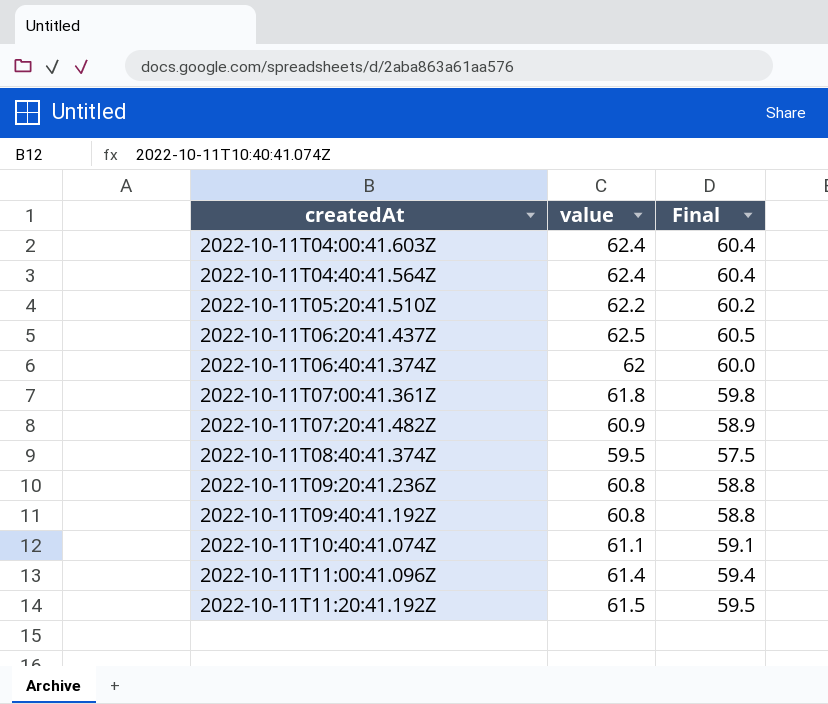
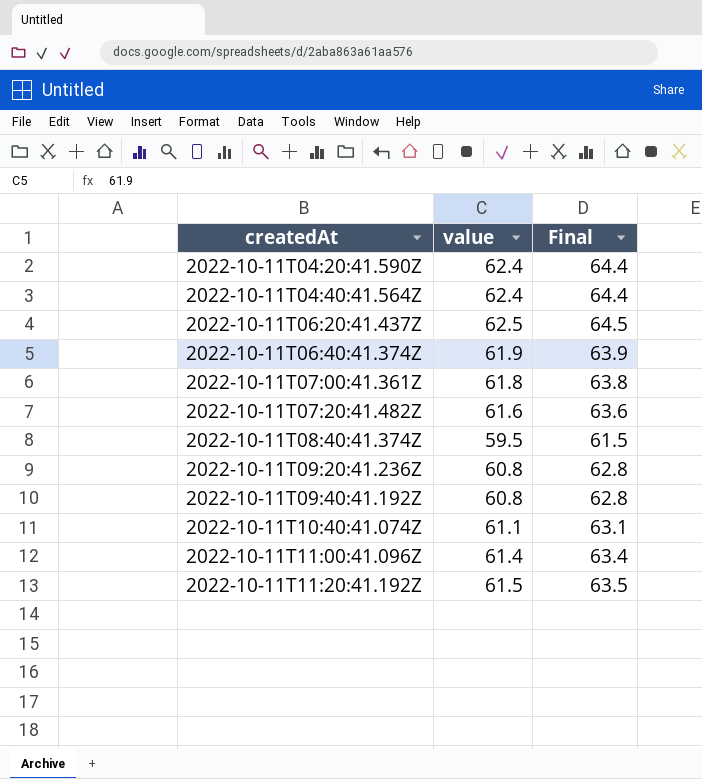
column Final | formula: [value] - 2 -> [value] + 2
row 2022-10-11T04:00:41.603Z: 62.4 | 60.4 -> none
row 2022-10-11T05:20:41.510Z: 62.2 | 60.2 -> none
row 2022-10-11T04:20:41.590Z: none -> 62.4 | 64.4
2022-10-11T06:40:41.374Z | value: 62 -> 61.9
2022-10-11T07:20:41.482Z | value: 60.9 -> 61.6

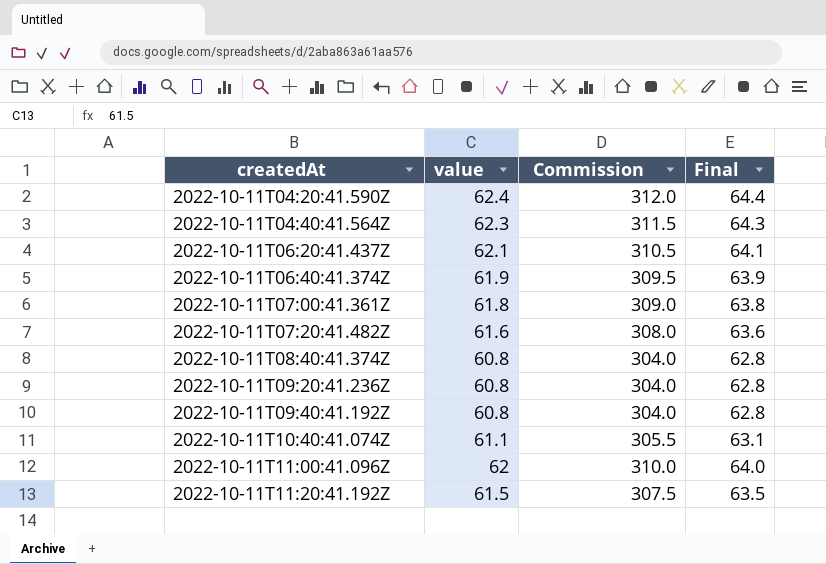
column Commission | formula: none -> [value] * 5
2022-10-11T04:40:41.564Z | value: 62.4 -> 62.3
2022-10-11T04:40:41.564Z | Final: 64.4 -> 64.3
2022-10-11T06:20:41.437Z | value: 62.5 -> 62.1
2022-10-11T06:20:41.437Z | Final: 64.5 -> 64.1
2022-10-11T08:40:41.374Z | value: 59.5 -> 60.8
2022-10-11T08:40:41.374Z | Final: 61.5 -> 62.8
2022-10-11T11:00:41.096Z | value: 61.4 -> 62
2022-10-11T11:00:41.096Z | Final: 63.4 -> 64.0

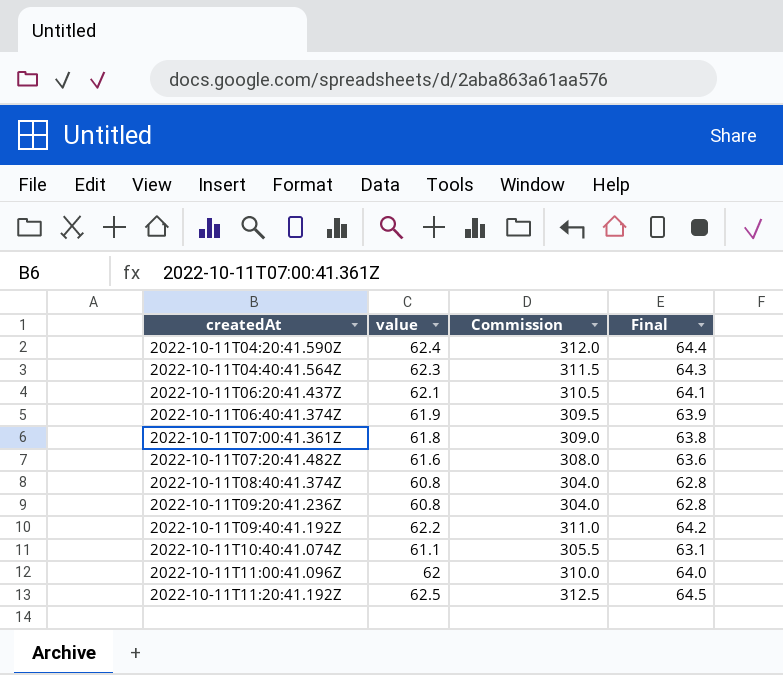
2022-10-11T09:40:41.192Z | value: 60.8 -> 62.2
2022-10-11T09:40:41.192Z | Commission: 304.0 -> 311.0
2022-10-11T09:40:41.192Z | Final: 62.8 -> 64.2
2022-10-11T11:20:41.192Z | value: 61.5 -> 62.5
2022-10-11T11:20:41.192Z | Commission: 307.5 -> 312.5
2022-10-11T11:20:41.192Z | Final: 63.5 -> 64.5

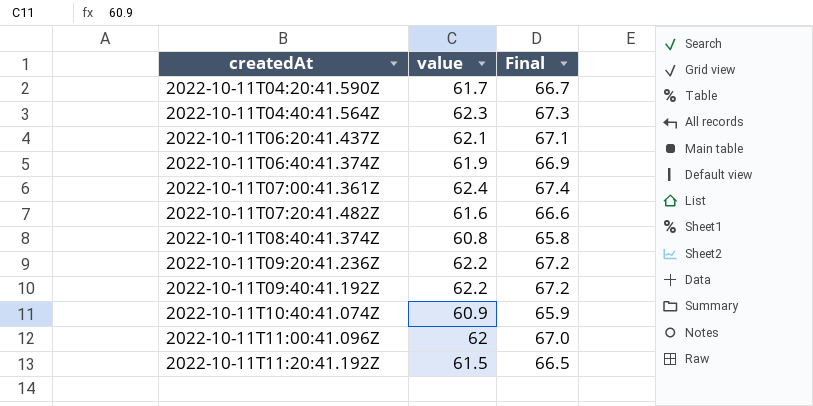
column Commission | formula: [value] * 5 -> none
column Final | formula: [value] + 2 -> [value] + 5
2022-10-11T04:20:41.590Z | value: 62.4 -> 61.7
2022-10-11T07:00:41.361Z | value: 61.8 -> 62.4
2022-10-11T09:20:41.236Z | value: 60.8 -> 62.2
2022-10-11T10:40:41.074Z | value: 61.1 -> 60.9
2022-10-11T11:20:41.192Z | value: 62.5 -> 61.5

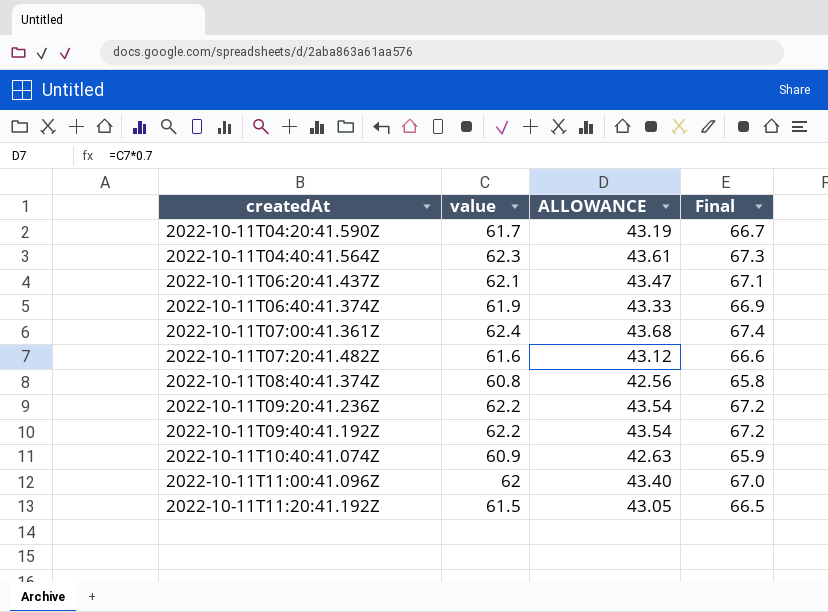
column ALLOWANCE | formula: none -> [value] * 0.7

